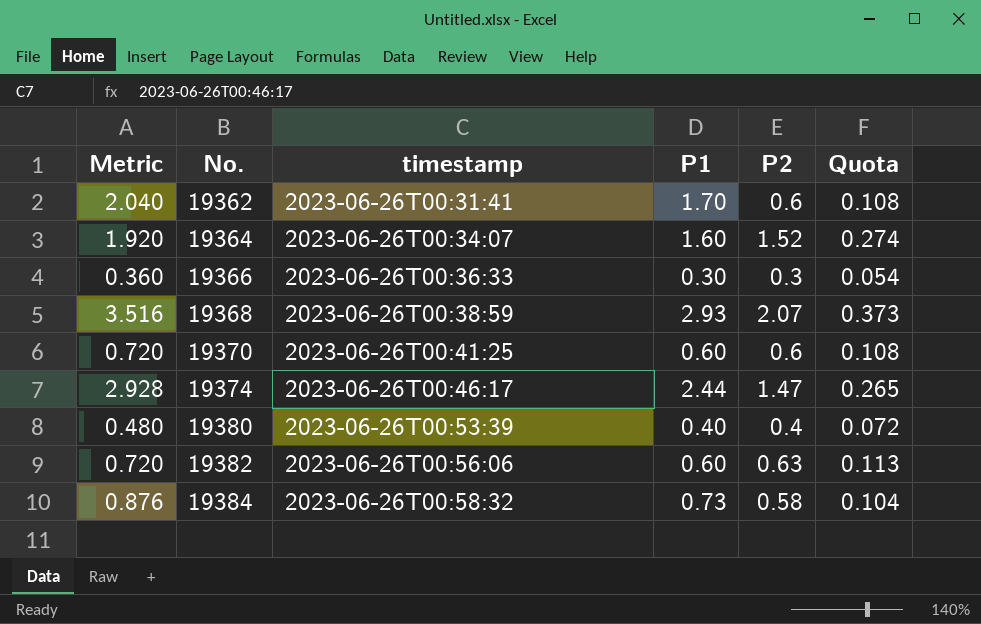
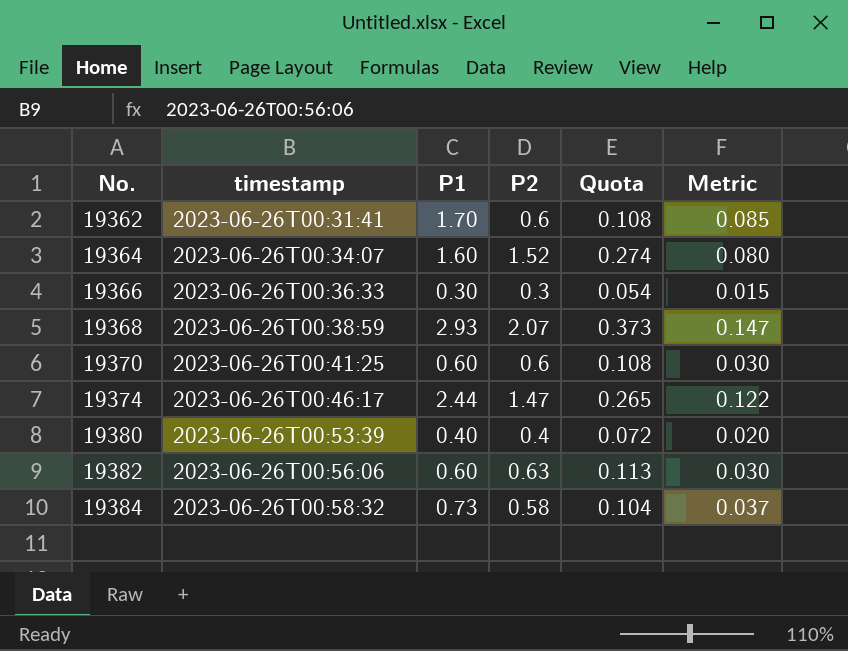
column Metric | formula: [P1] * 1.2 -> [P1] * 0.05
column Metric | position: 1 -> 6

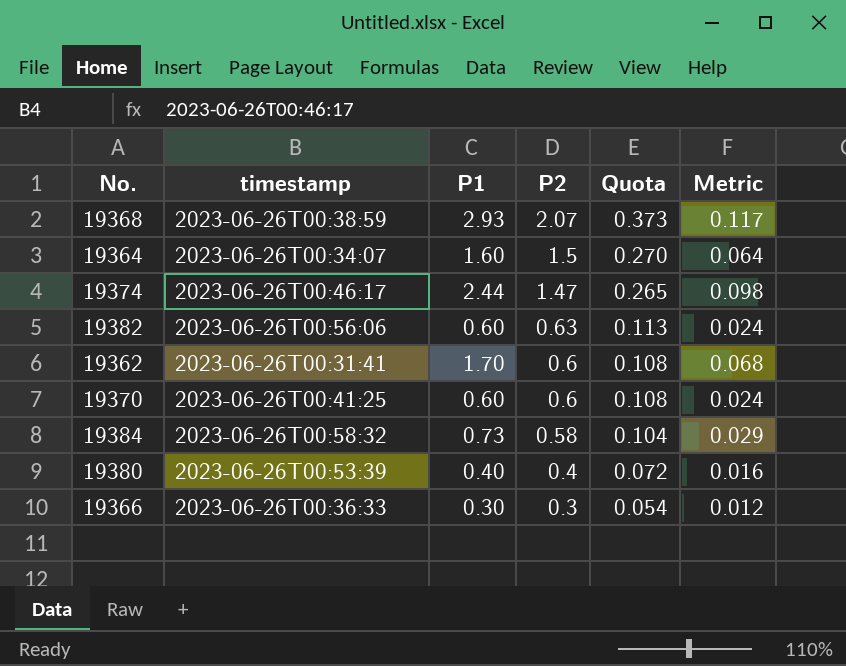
row order: No. ascending -> P2 descending
column Metric | formula: [P1] * 0.05 -> [P1] * 0.04
19364 | P2: 1.52 -> 1.5
19364 | Quota: 0.274 -> 0.270

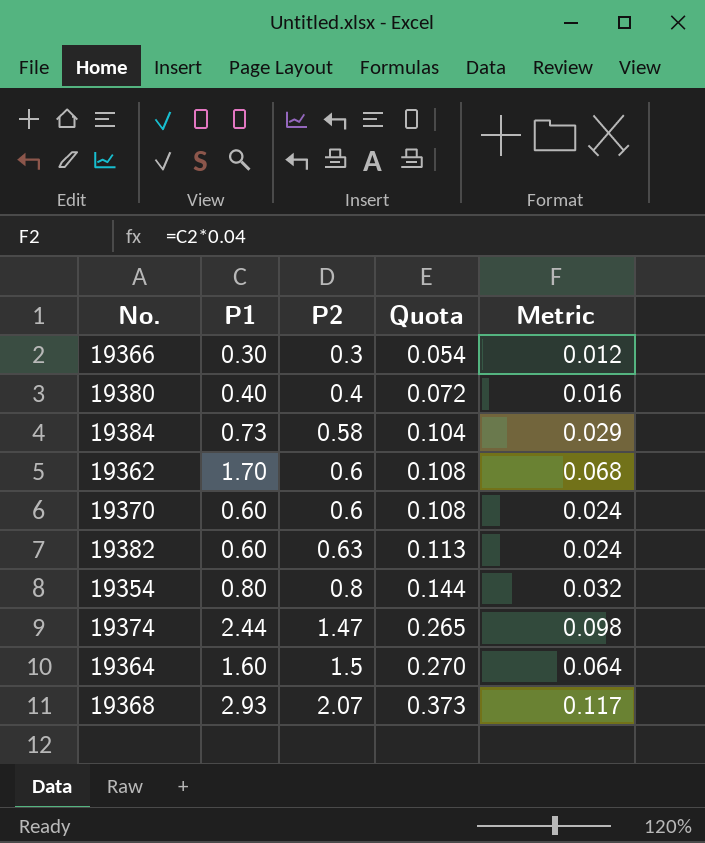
row order: P2 descending -> P2 ascending
column timestamp | position: 2 -> none
row 19354: none -> 0.80 | 0.8 | 0.144 | 0.032

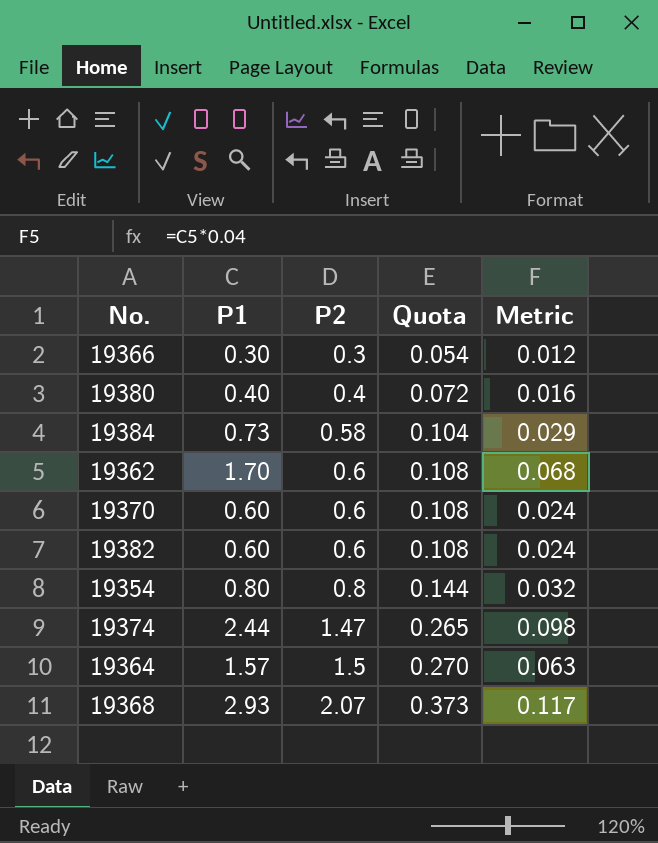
19382 | P2: 0.63 -> 0.6
19382 | Quota: 0.113 -> 0.108
19364 | P1: 1.60 -> 1.57
19364 | Metric: 0.064 -> 0.063

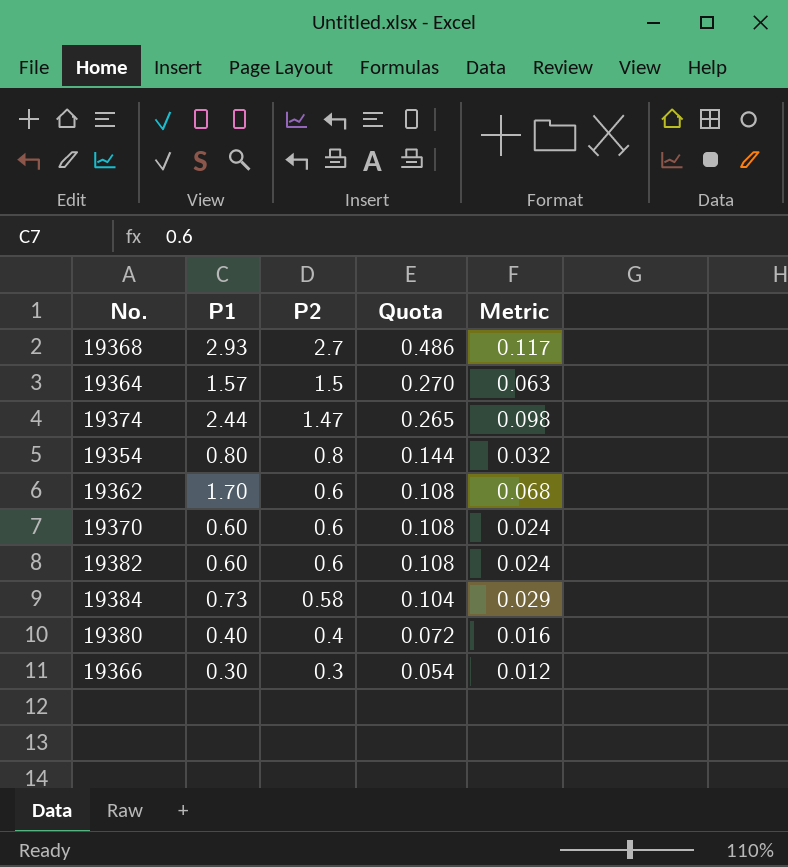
row order: P2 ascending -> P2 descending
19368 | P2: 2.07 -> 2.7
19368 | Quota: 0.373 -> 0.486

